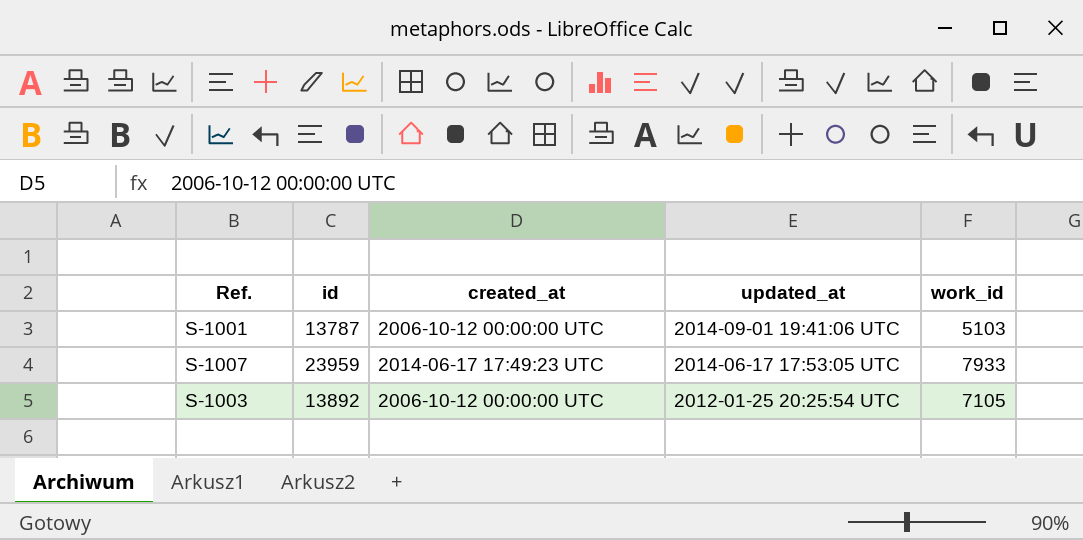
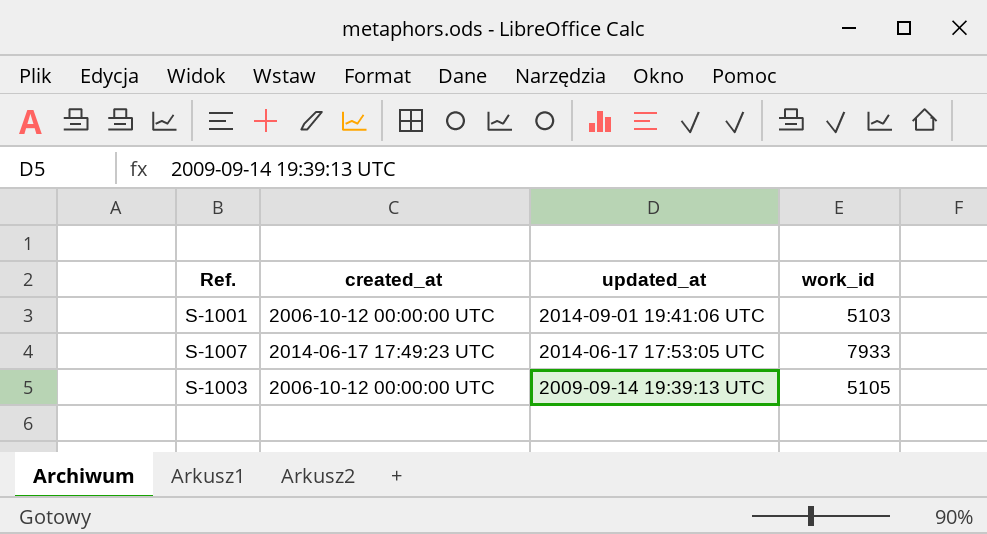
column id | position: 2 -> none
S-1003 | updated_at: 2012-01-25 20:25:54 UTC -> 2009-09-14 19:39:13 UTC
S-1003 | work_id: 7105 -> 5105

